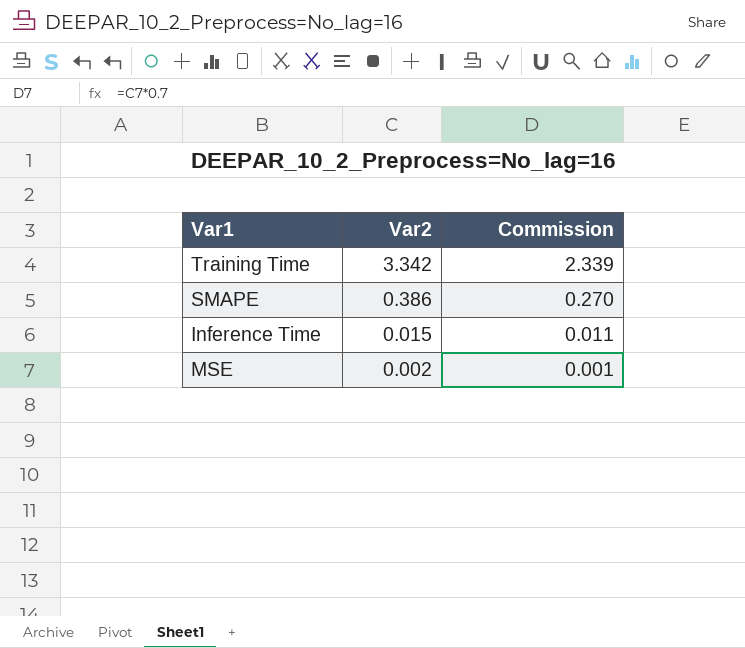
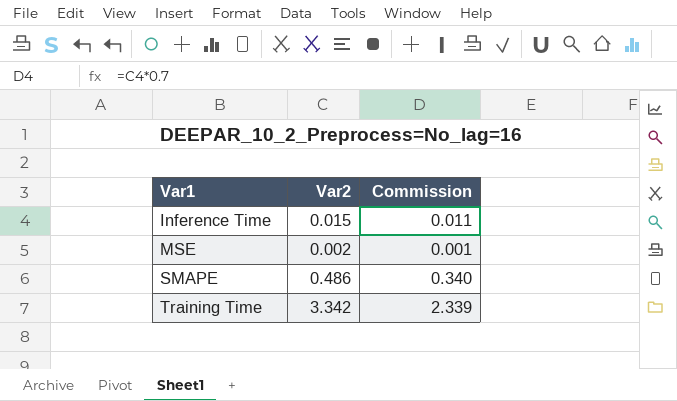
row order: Var2 descending -> Var1 ascending
SMAPE | Var2: 0.386 -> 0.486
SMAPE | Commission: 0.270 -> 0.340

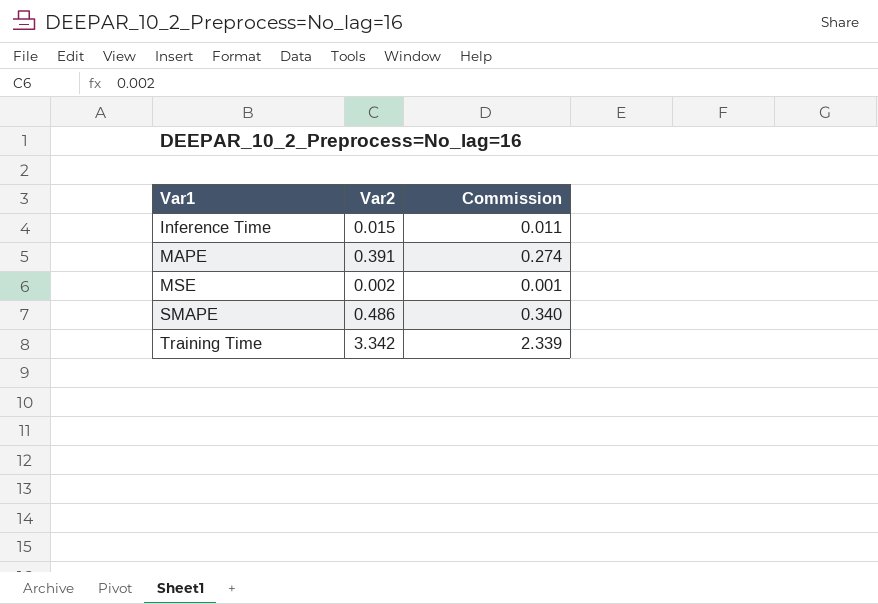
row MAPE: none -> 0.391 | 0.274

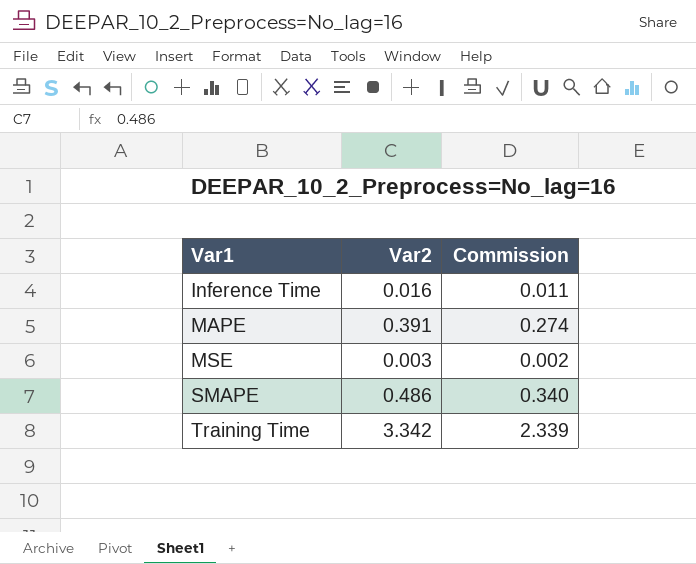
Inference Time | Var2: 0.015 -> 0.016
MSE | Var2: 0.002 -> 0.003
MSE | Commission: 0.001 -> 0.002

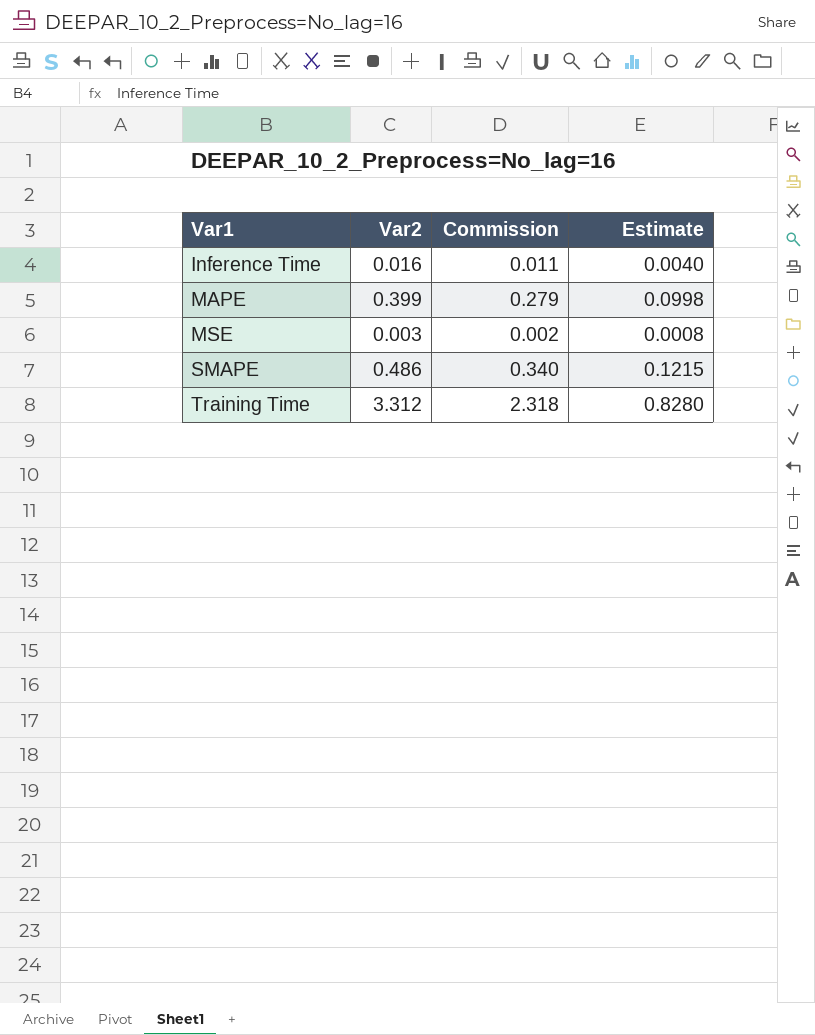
column Estimate | formula: none -> [Var2] * 0.25
MAPE | Var2: 0.391 -> 0.399
MAPE | Commission: 0.274 -> 0.279
Training Time | Var2: 3.342 -> 3.312
Training Time | Commission: 2.339 -> 2.318

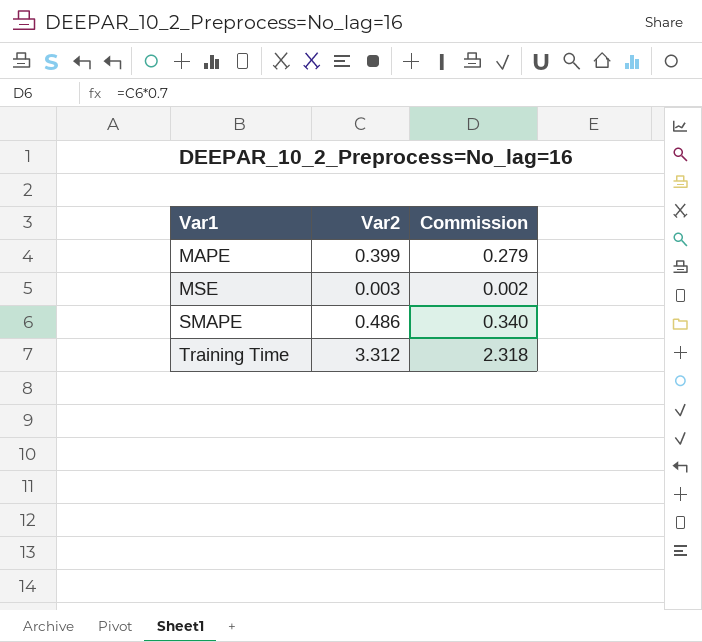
column Estimate | formula: [Var2] * 0.25 -> none
row Inference Time: 0.016 | 0.011 | 0.0040 -> none

